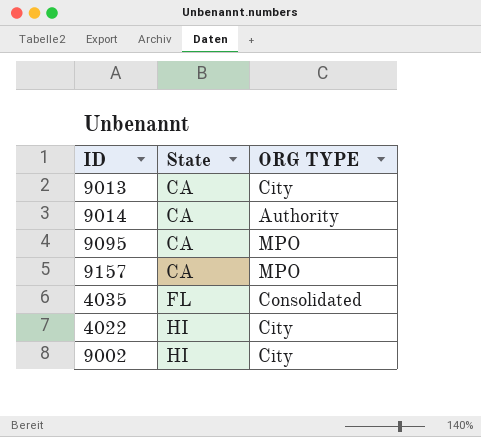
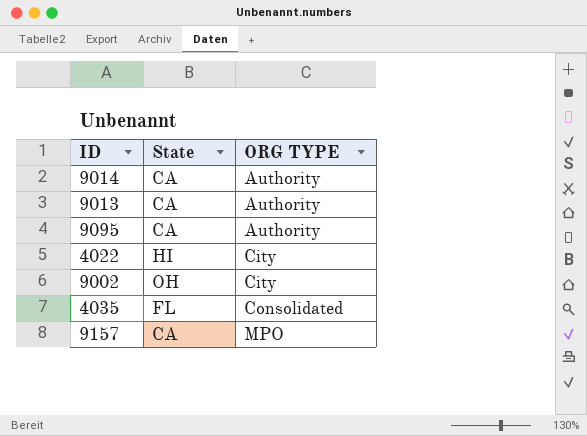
row order: State ascending -> ORG TYPE ascending
9013 | ORG TYPE: City -> Authority
9095 | ORG TYPE: MPO -> Authority
9002 | State: HI -> OH

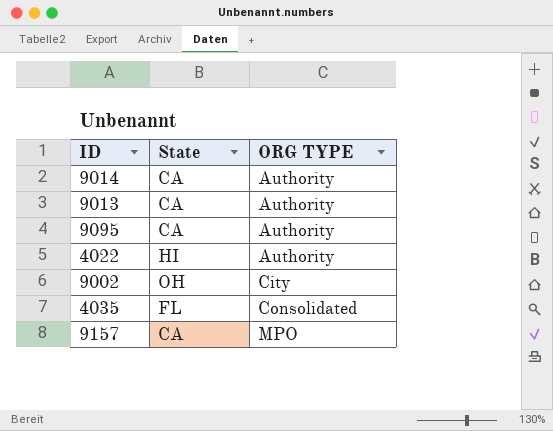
4022 | ORG TYPE: City -> Authority

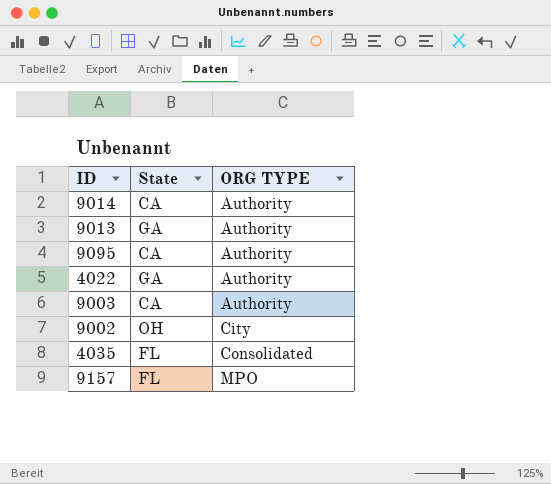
9013 | State: CA -> GA
4022 | State: HI -> GA
row 9003: none -> CA | Authority
9157 | State: CA -> FL

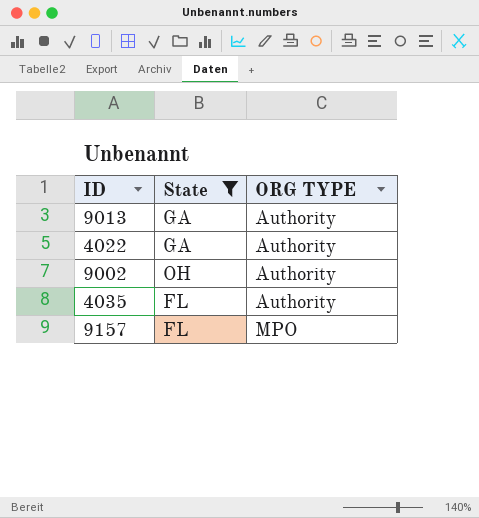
filter: none -> State != CA
9002 | ORG TYPE: City -> Authority
4035 | ORG TYPE: Consolidated -> Authority

